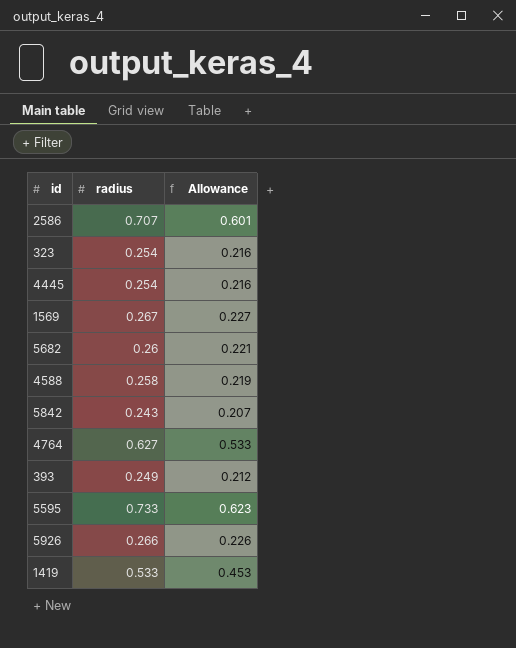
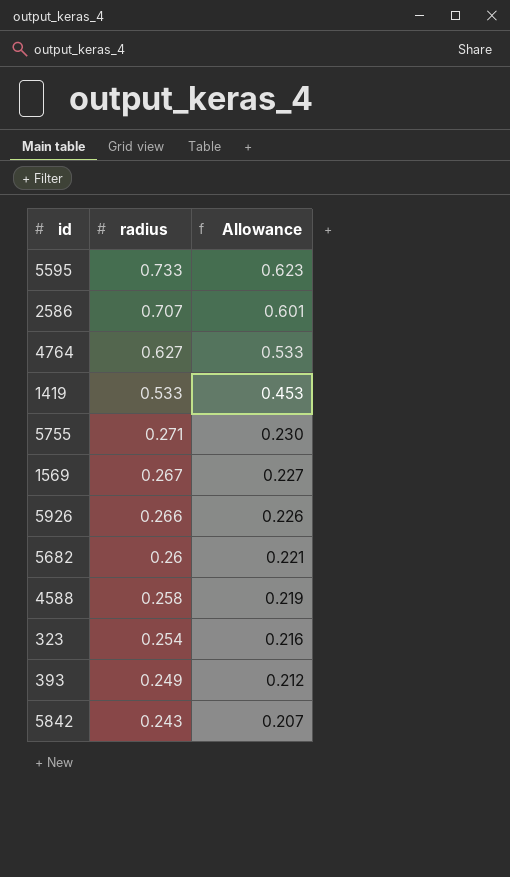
row order: none -> radius descending
row 4445: 0.254 | 0.216 -> none
row 5755: none -> 0.271 | 0.230

